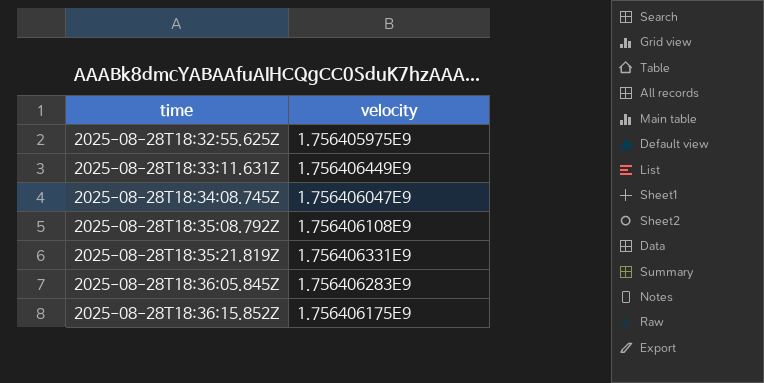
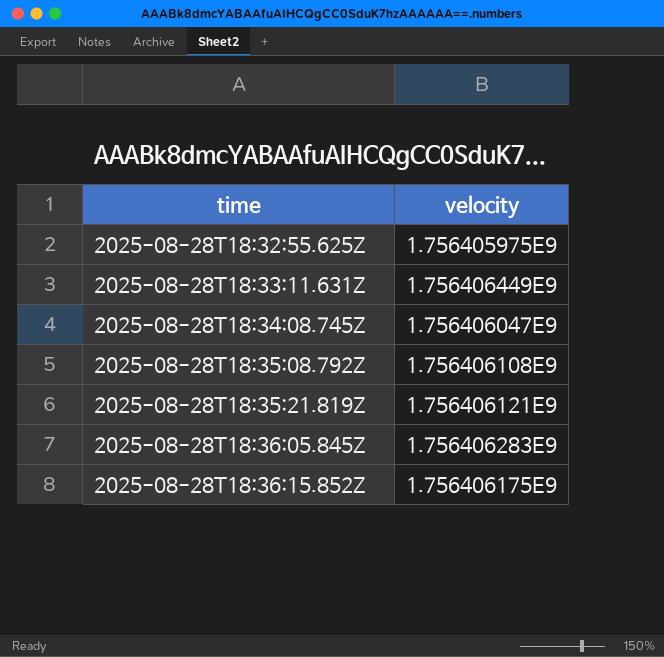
2025-08-28T18:35:21.819Z | velocity: 1.756406331E9 -> 1.756406121E9

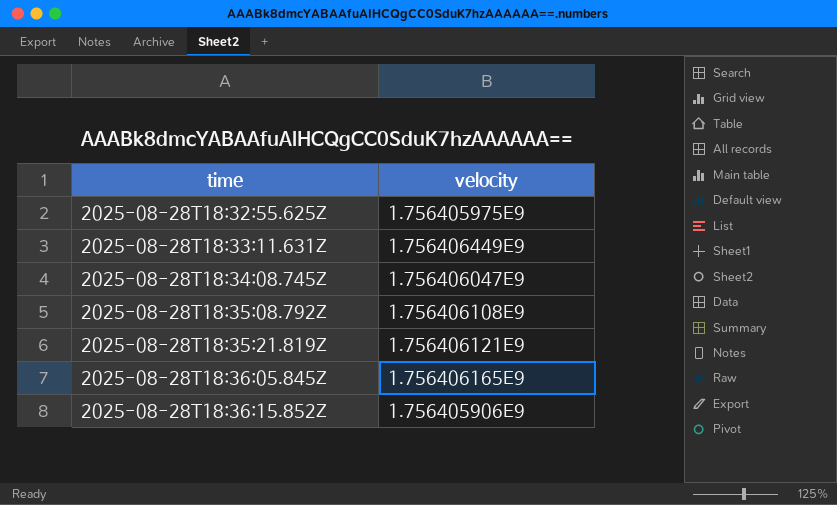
2025-08-28T18:36:05.845Z | velocity: 1.756406283E9 -> 1.756406165E9
2025-08-28T18:36:15.852Z | velocity: 1.756406175E9 -> 1.756405906E9

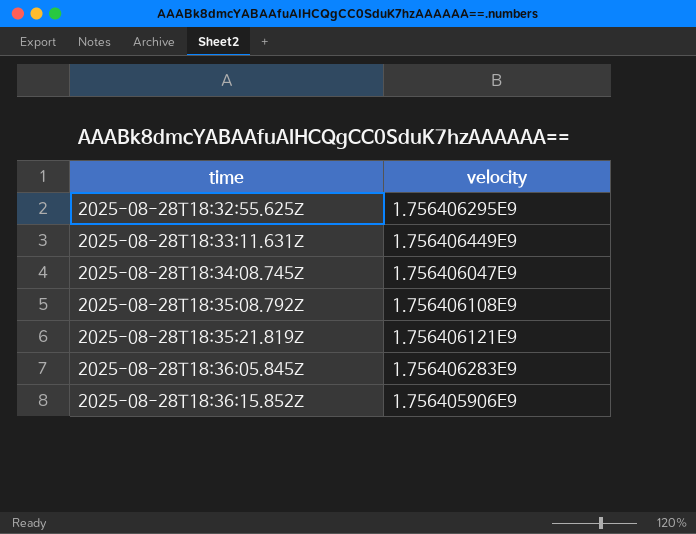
2025-08-28T18:32:55.625Z | velocity: 1.756405975E9 -> 1.756406295E9
2025-08-28T18:36:05.845Z | velocity: 1.756406165E9 -> 1.756406283E9

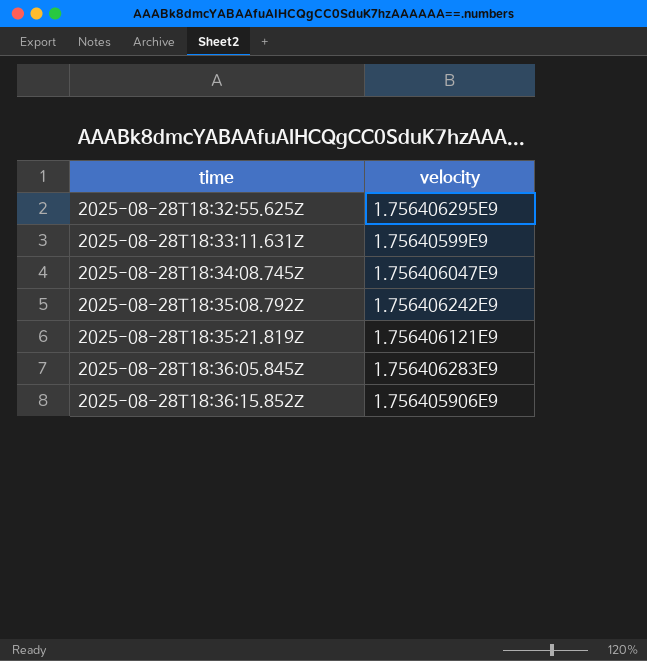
2025-08-28T18:33:11.631Z | velocity: 1.756406449E9 -> 1.75640599E9
2025-08-28T18:35:08.792Z | velocity: 1.756406108E9 -> 1.756406242E9

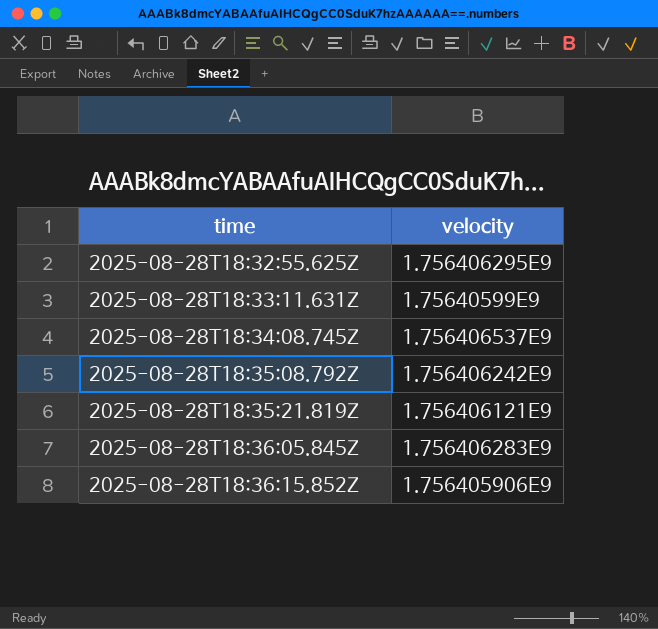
2025-08-28T18:34:08.745Z | velocity: 1.756406047E9 -> 1.756406537E9

